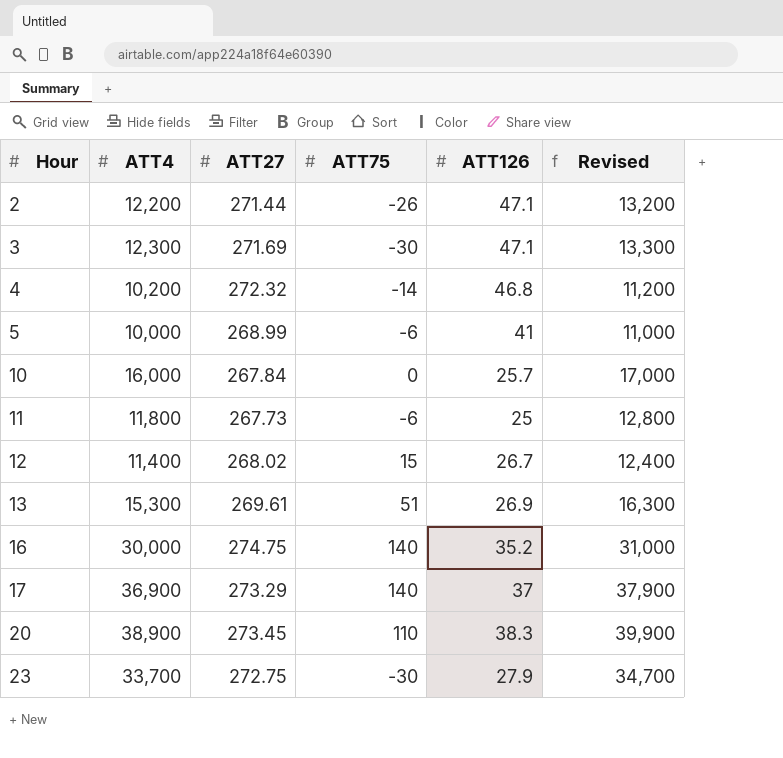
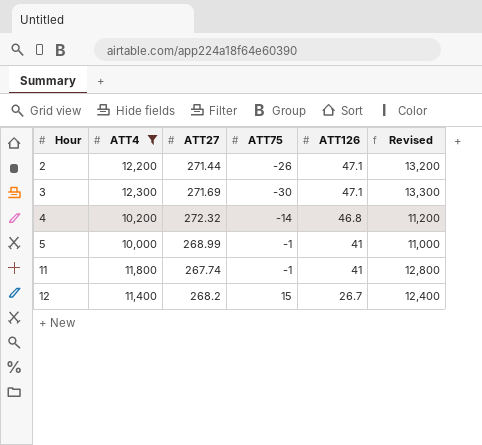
filter: none -> ATT4 <= 12,300
5 | ATT75: -6 -> -1
11 | ATT27: 267.73 -> 267.74
11 | ATT75: -6 -> -1
11 | ATT126: 25 -> 41
12 | ATT27: 268.02 -> 268.2

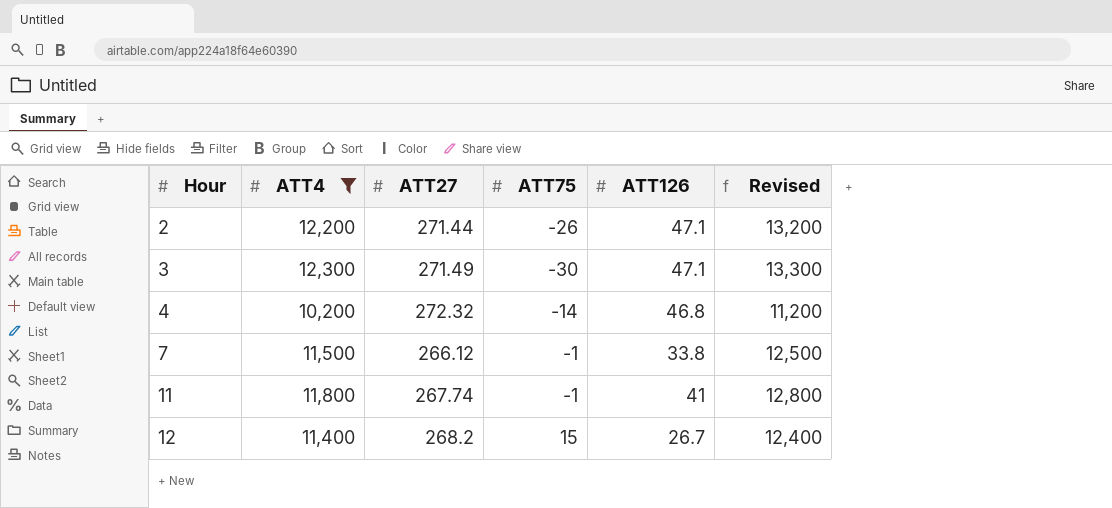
row 5: 10,000 | 268.99 | -1 | 41 | 11,000 -> none
3 | ATT27: 271.69 -> 271.49
row 7: none -> 11,500 | 266.12 | -1 | 33.8 | 12,500

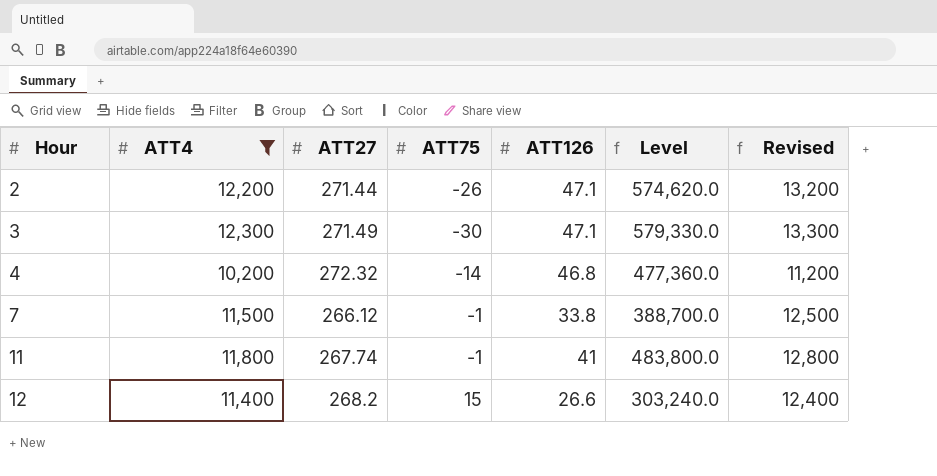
column Level | formula: none -> [ATT4] * [ATT126]
12 | ATT126: 26.7 -> 26.6

